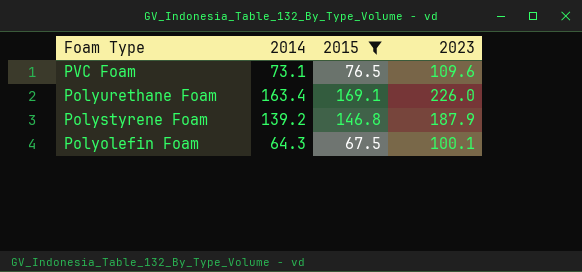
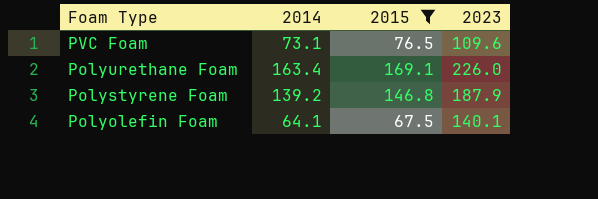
Polyolefin Foam | 2014: 64.3 -> 64.1
Polyolefin Foam | 2023: 100.1 -> 140.1

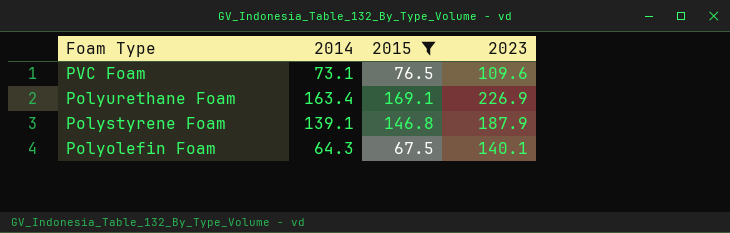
Polyurethane Foam | 2023: 226.0 -> 226.9
Polystyrene Foam | 2014: 139.2 -> 139.1
Polyolefin Foam | 2014: 64.1 -> 64.3

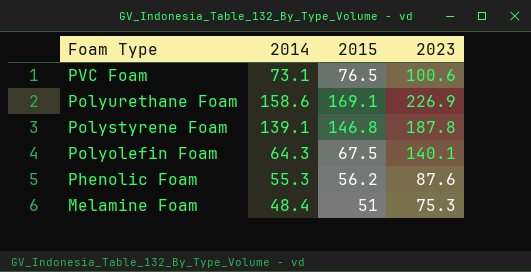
filter: 2015 >= 67.5 -> none
PVC Foam | 2023: 109.6 -> 100.6
Polyurethane Foam | 2014: 163.4 -> 158.6
Polystyrene Foam | 2023: 187.9 -> 187.8

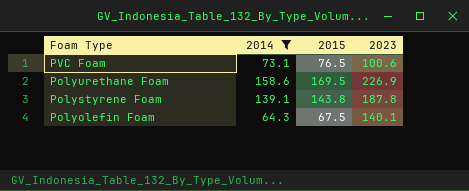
filter: none -> 2014 >= 64.3
Polyurethane Foam | 2015: 169.1 -> 169.5
Polystyrene Foam | 2015: 146.8 -> 143.8

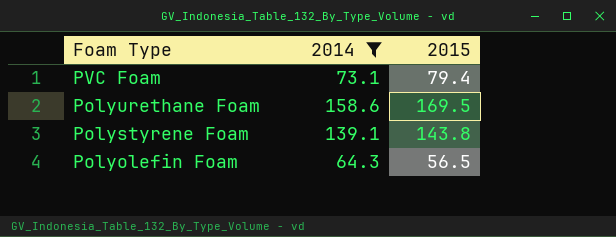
column 2023 | position: 4 -> none
PVC Foam | 2015: 76.5 -> 79.4
Polyolefin Foam | 2015: 67.5 -> 56.5

